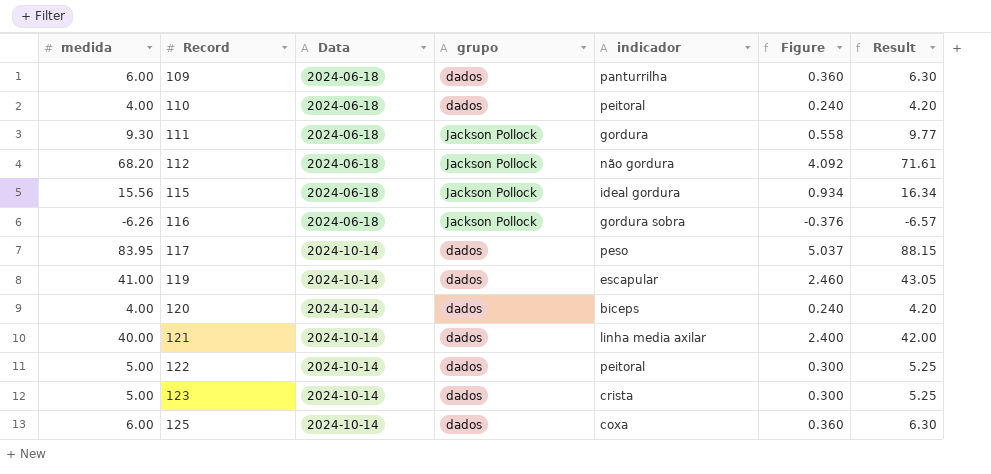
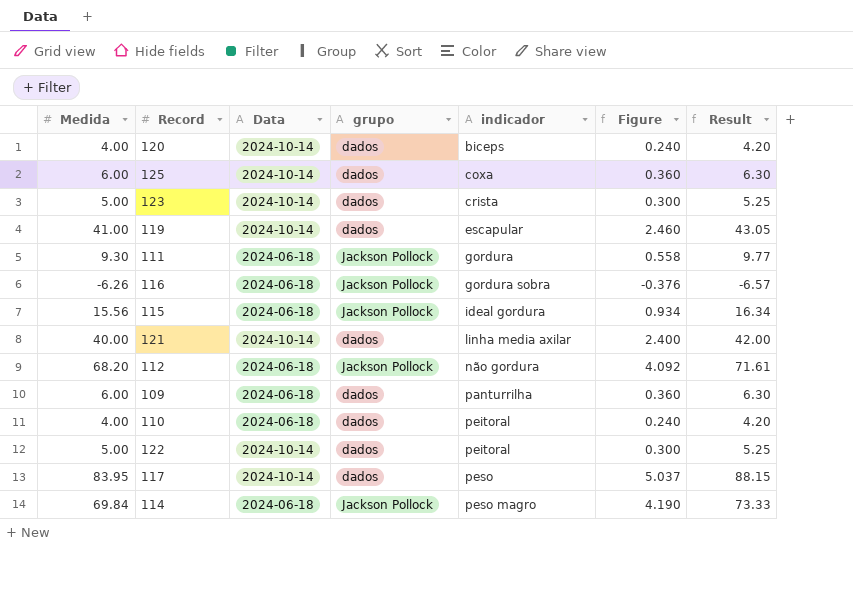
row order: Record ascending -> indicador ascending
column name: medida -> Medida
row 114: none -> 69.84 | 2024-06-18 | Jackson Pollock | peso magro | 4.190 | 73.33

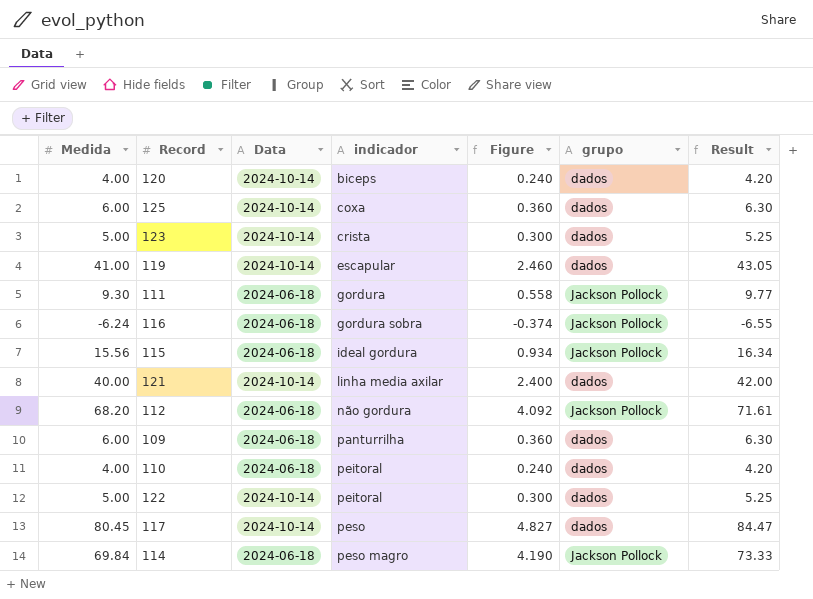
column grupo | position: 4 -> 6
116 | Medida: -6.26 -> -6.24
116 | Figure: -0.376 -> -0.374
116 | Result: -6.57 -> -6.55
117 | Medida: 83.95 -> 80.45
117 | Figure: 5.037 -> 4.827
117 | Result: 88.15 -> 84.47

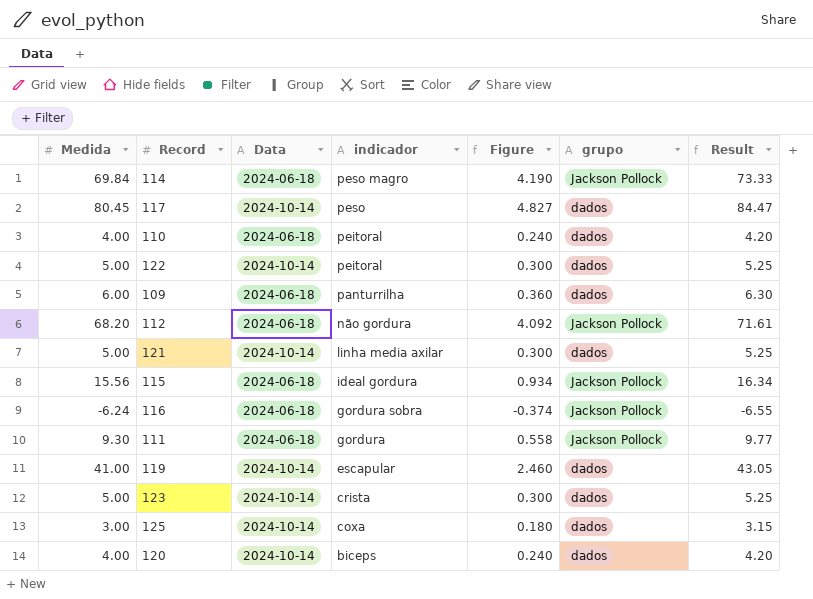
row order: indicador ascending -> indicador descending
121 | Medida: 40.00 -> 5.00
121 | Figure: 2.400 -> 0.300
121 | Result: 42.00 -> 5.25
125 | Medida: 6.00 -> 3.00
125 | Figure: 0.360 -> 0.180
125 | Result: 6.30 -> 3.15

